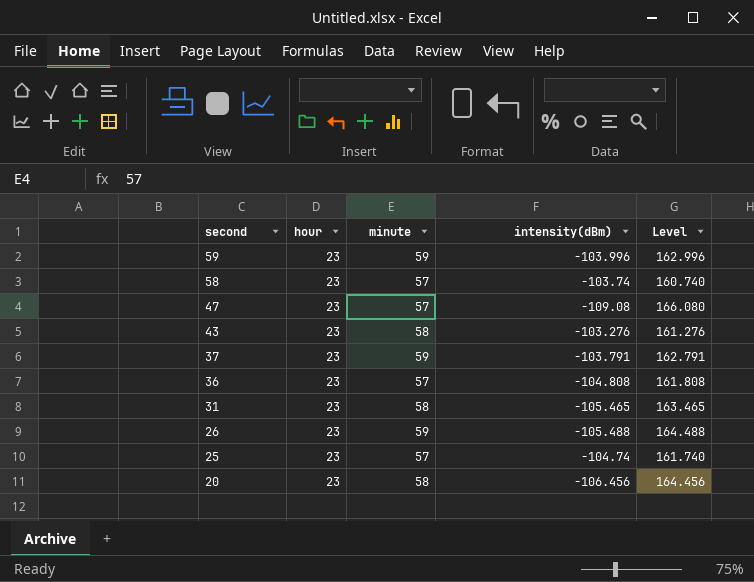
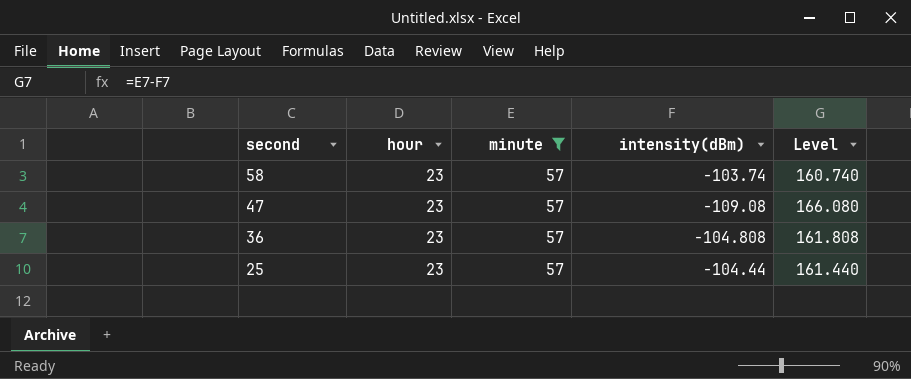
filter: none -> minute = 57
25 | intensity(dBm): -104.74 -> -104.44
25 | Level: 161.740 -> 161.440

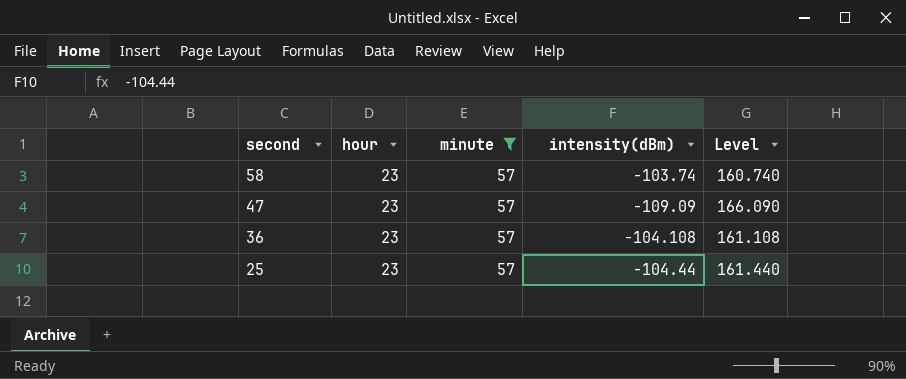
47 | intensity(dBm): -109.08 -> -109.09
47 | Level: 166.080 -> 166.090
36 | intensity(dBm): -104.808 -> -104.108
36 | Level: 161.808 -> 161.108

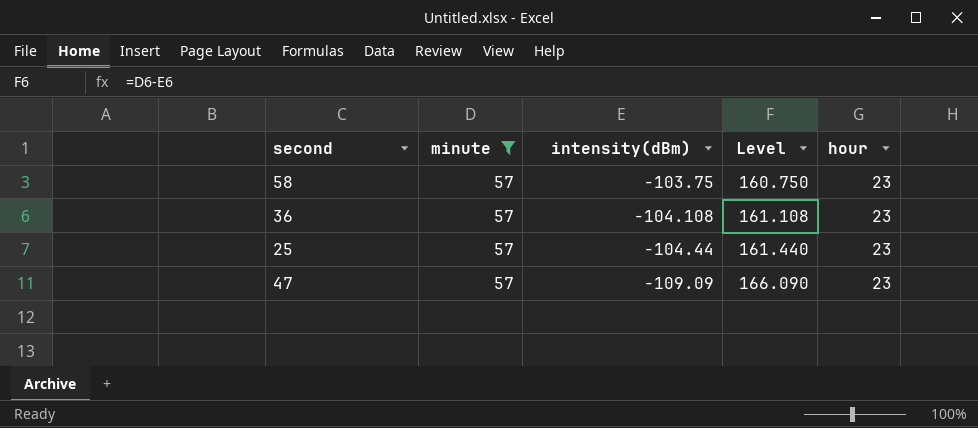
row order: second descending -> intensity(dBm) descending
column hour | position: 2 -> 5
58 | intensity(dBm): -103.74 -> -103.75
58 | Level: 160.740 -> 160.750

